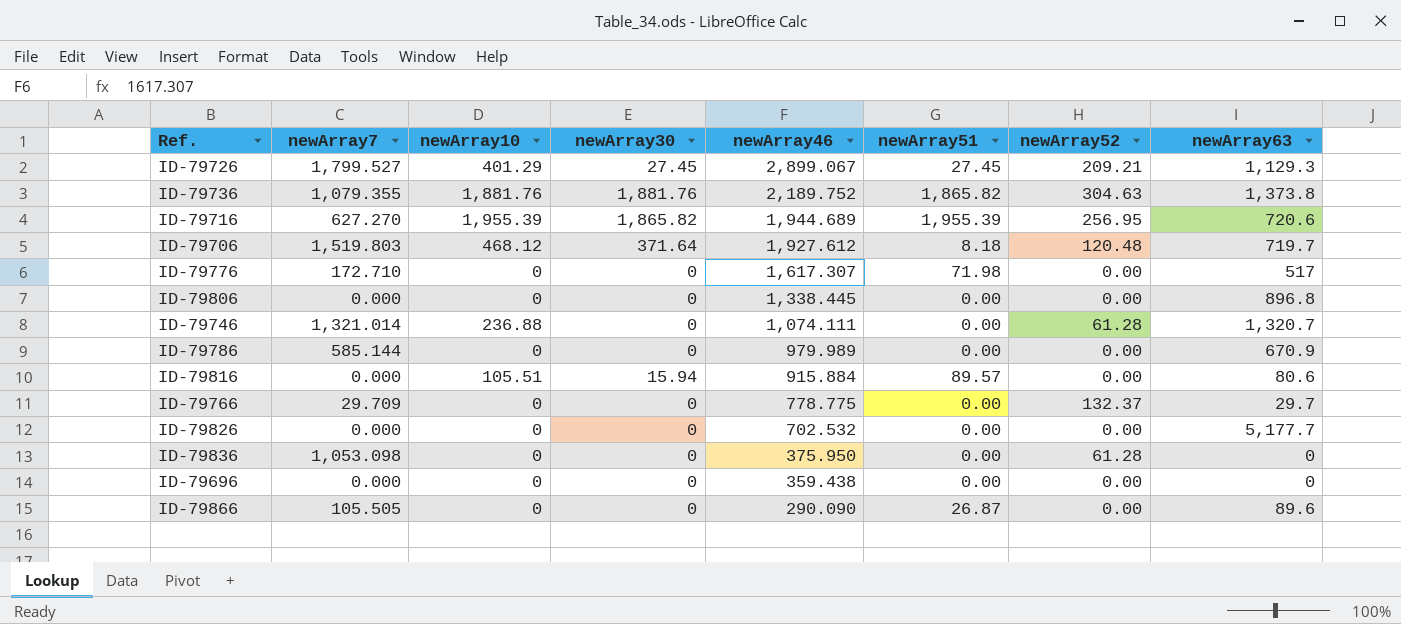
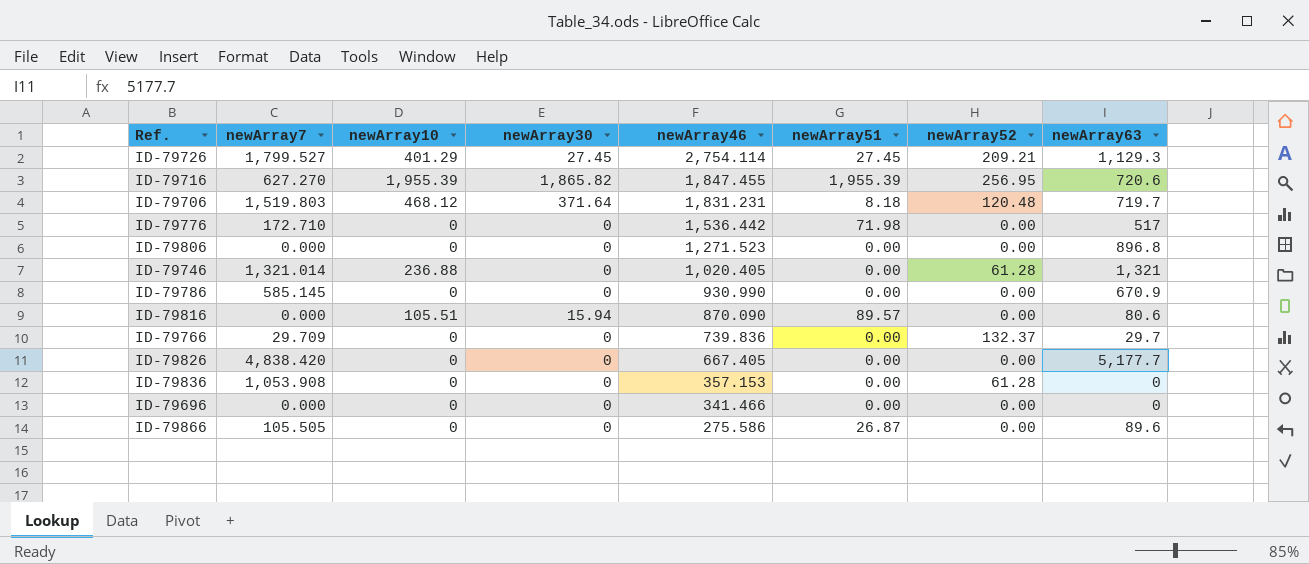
row ID-79736: 1,079.355 | 1,881.76 | 1,881.76 | 2,189.752 | 1,865.82 | 304.63 | 1,373.8 -> none
ID-79726 | newArray46: 2,899.067 -> 2,754.114
ID-79716 | newArray46: 1,944.689 -> 1,847.455
ID-79706 | newArray46: 1,927.612 -> 1,831.231
ID-79776 | newArray46: 1,617.307 -> 1,536.442
ID-79806 | newArray46: 1,338.445 -> 1,271.523
ID-79746 | newArray46: 1,074.111 -> 1,020.405
ID-79746 | newArray63: 1,320.7 -> 1,321
ID-79786 | newArray7: 585.144 -> 585.145
ID-79786 | newArray46: 979.989 -> 930.990
ID-79816 | newArray46: 915.884 -> 870.090
ID-79766 | newArray46: 778.775 -> 739.836
ID-79826 | newArray7: 0.000 -> 4,838.420
ID-79826 | newArray46: 702.532 -> 667.405
ID-79836 | newArray7: 1,053.098 -> 1,053.908
ID-79836 | newArray46: 375.950 -> 357.153
ID-79696 | newArray46: 359.438 -> 341.466
ID-79866 | newArray46: 290.090 -> 275.586

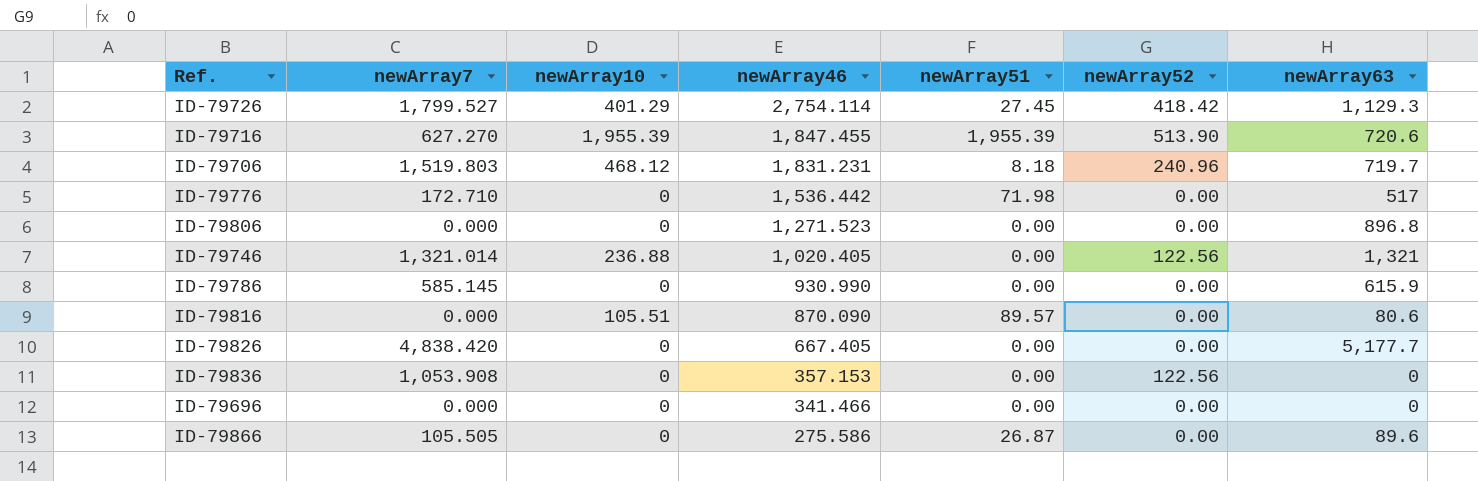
column newArray30 | position: 4 -> none
row ID-79766: 29.709 | 0 | 0 | 739.836 | 0.00 | 132.37 | 29.7 -> none
ID-79726 | newArray52: 209.21 -> 418.42
ID-79716 | newArray52: 256.95 -> 513.90
ID-79706 | newArray52: 120.48 -> 240.96
ID-79746 | newArray52: 61.28 -> 122.56
ID-79786 | newArray63: 670.9 -> 615.9
ID-79836 | newArray52: 61.28 -> 122.56

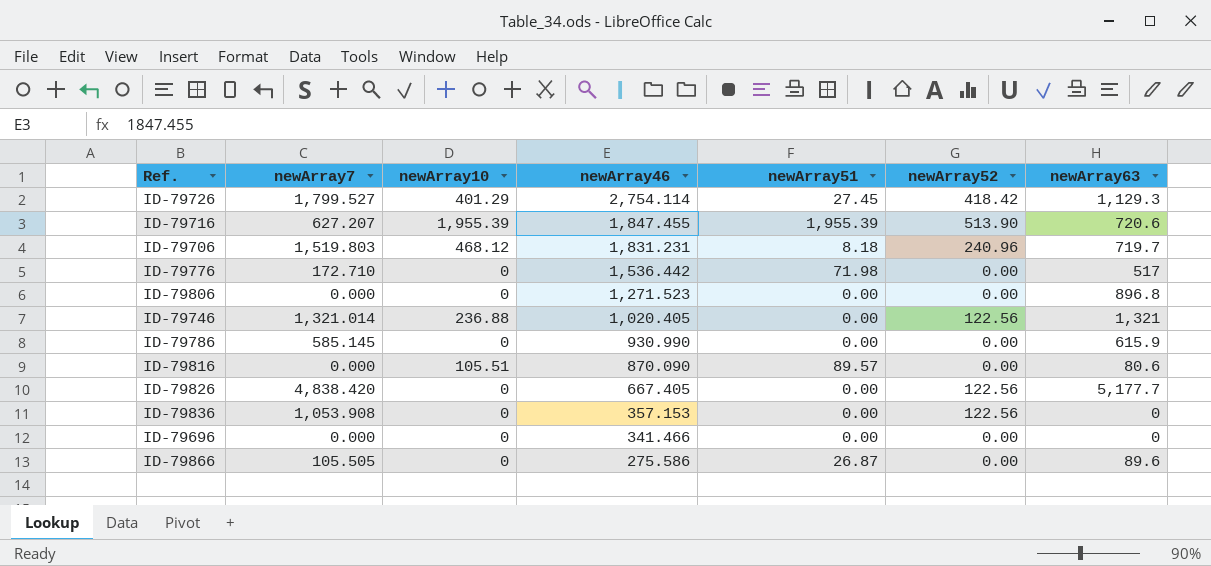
ID-79716 | newArray7: 627.270 -> 627.207
ID-79826 | newArray52: 0.00 -> 122.56

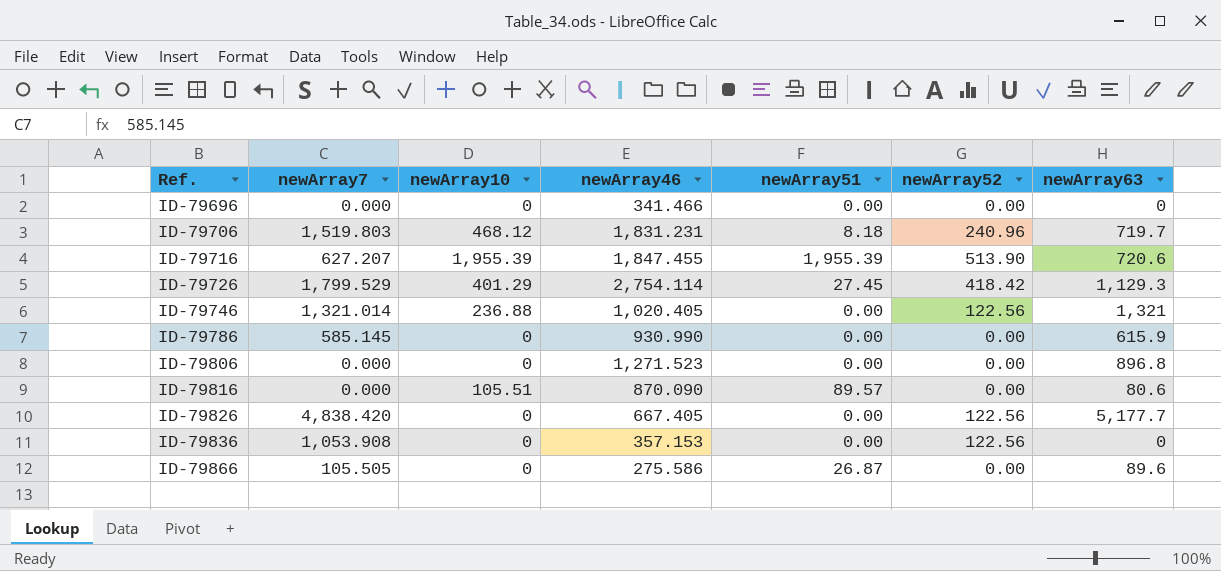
row order: newArray46 descending -> Ref. ascending
row ID-79776: 172.710 | 0 | 1,536.442 | 71.98 | 0.00 | 517 -> none
ID-79726 | newArray7: 1,799.527 -> 1,799.529

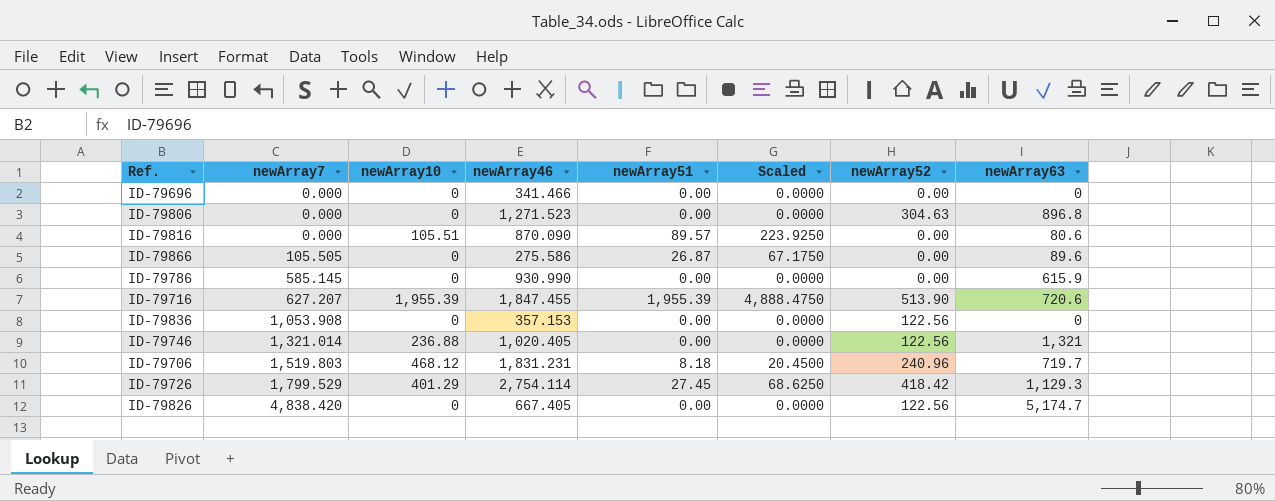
row order: Ref. ascending -> newArray7 ascending
column Scaled | formula: none -> [newArray51] * 2.5
ID-79806 | newArray52: 0.00 -> 304.63
ID-79826 | newArray63: 5,177.7 -> 5,174.7

